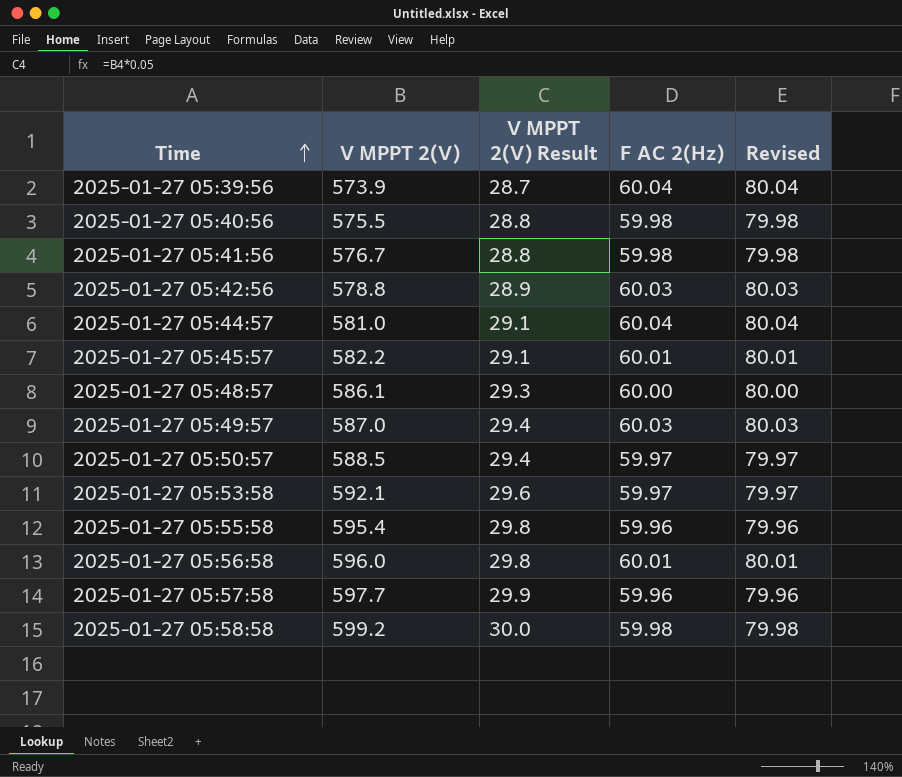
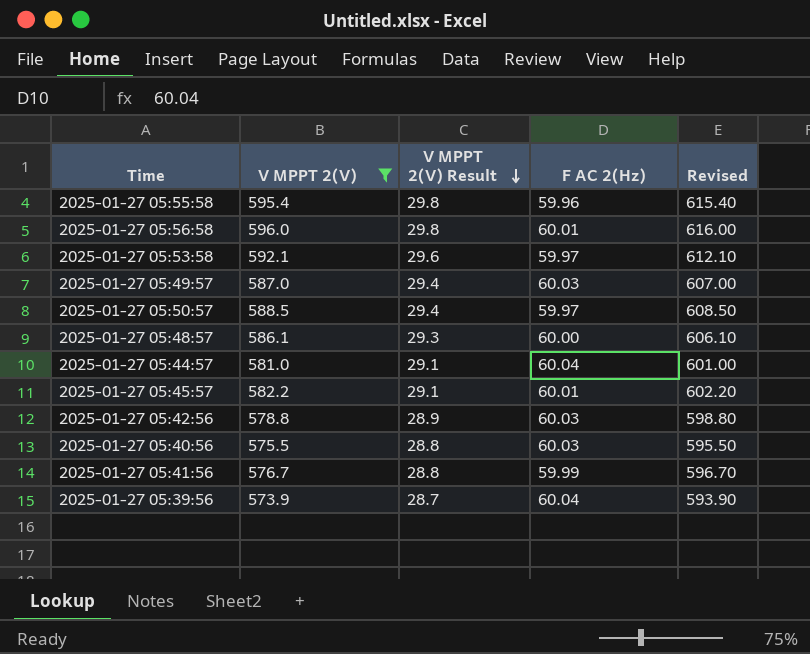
filter: none -> V MPPT 2(V) <= 596.0
row order: Time ascending -> V MPPT 2(V) Result descending
column Revised | formula: [F AC 2(Hz)] + 20 -> [V MPPT 2(V)] + 20
2025-01-27 05:40:56 | F AC 2(Hz): 59.98 -> 60.03
2025-01-27 05:41:56 | F AC 2(Hz): 59.98 -> 59.99

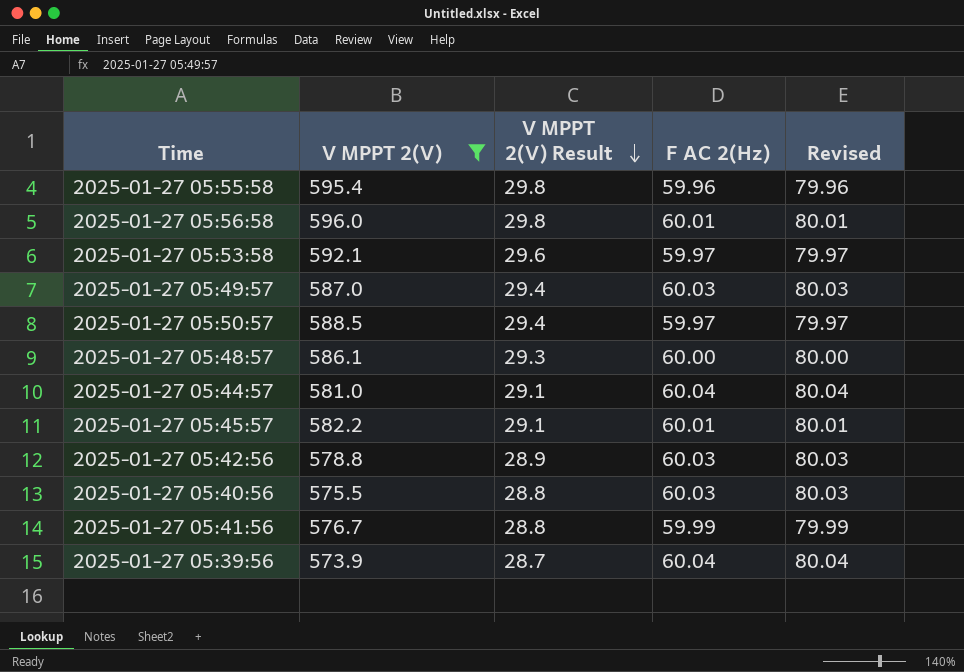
column Revised | formula: [V MPPT 2(V)] + 20 -> [F AC 2(Hz)] + 20

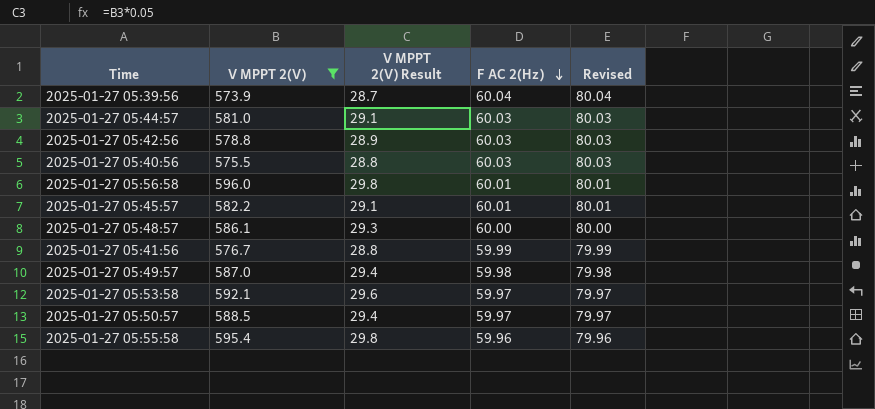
row order: V MPPT 2(V) Result descending -> F AC 2(Hz) descending
2025-01-27 05:44:57 | F AC 2(Hz): 60.04 -> 60.03
2025-01-27 05:44:57 | Revised: 80.04 -> 80.03
2025-01-27 05:49:57 | F AC 2(Hz): 60.03 -> 59.98
2025-01-27 05:49:57 | Revised: 80.03 -> 79.98

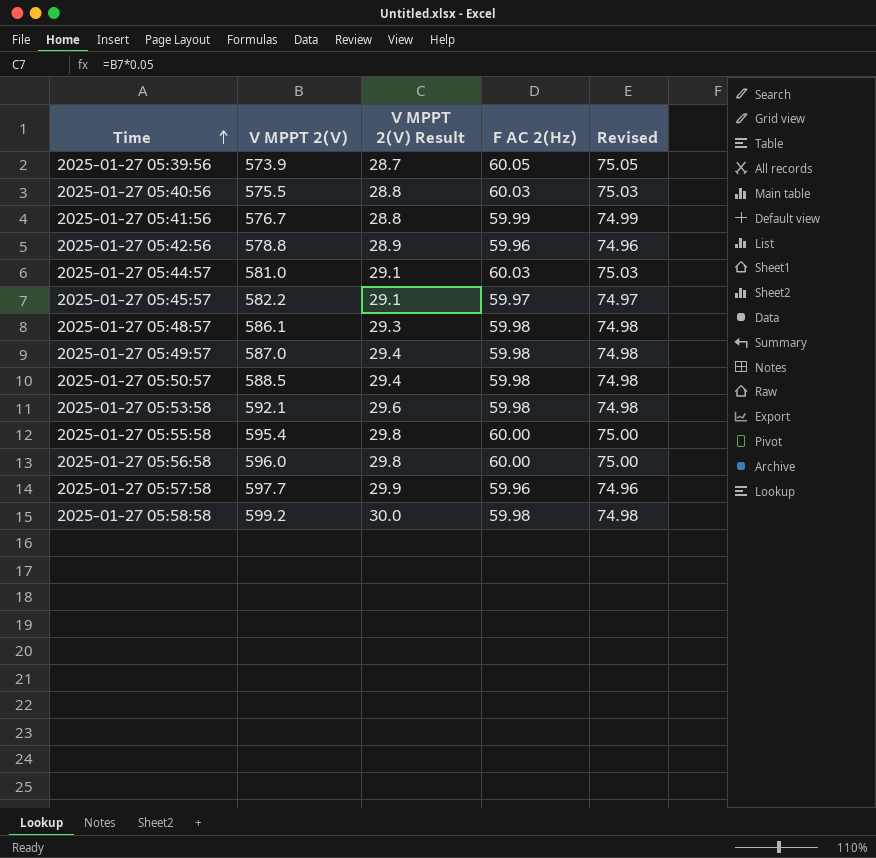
filter: V MPPT 2(V) <= 596.0 -> none
row order: F AC 2(Hz) descending -> Time ascending
column Revised | formula: [F AC 2(Hz)] + 20 -> [F AC 2(Hz)] + 15
2025-01-27 05:39:56 | F AC 2(Hz): 60.04 -> 60.05
2025-01-27 05:42:56 | F AC 2(Hz): 60.03 -> 59.96
2025-01-27 05:45:57 | F AC 2(Hz): 60.01 -> 59.97
2025-01-27 05:48:57 | F AC 2(Hz): 60.00 -> 59.98
2025-01-27 05:50:57 | F AC 2(Hz): 59.97 -> 59.98
2025-01-27 05:53:58 | F AC 2(Hz): 59.97 -> 59.98
2025-01-27 05:55:58 | F AC 2(Hz): 59.96 -> 60.00
2025-01-27 05:56:58 | F AC 2(Hz): 60.01 -> 60.00

